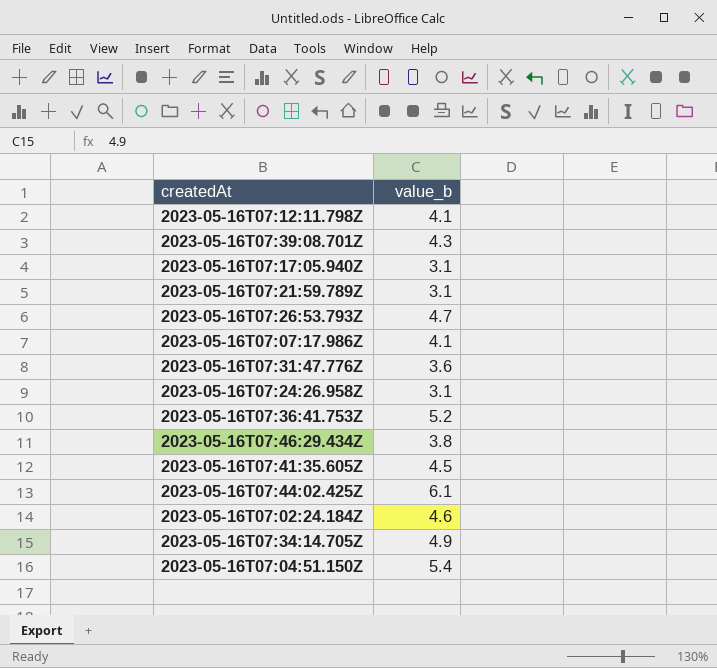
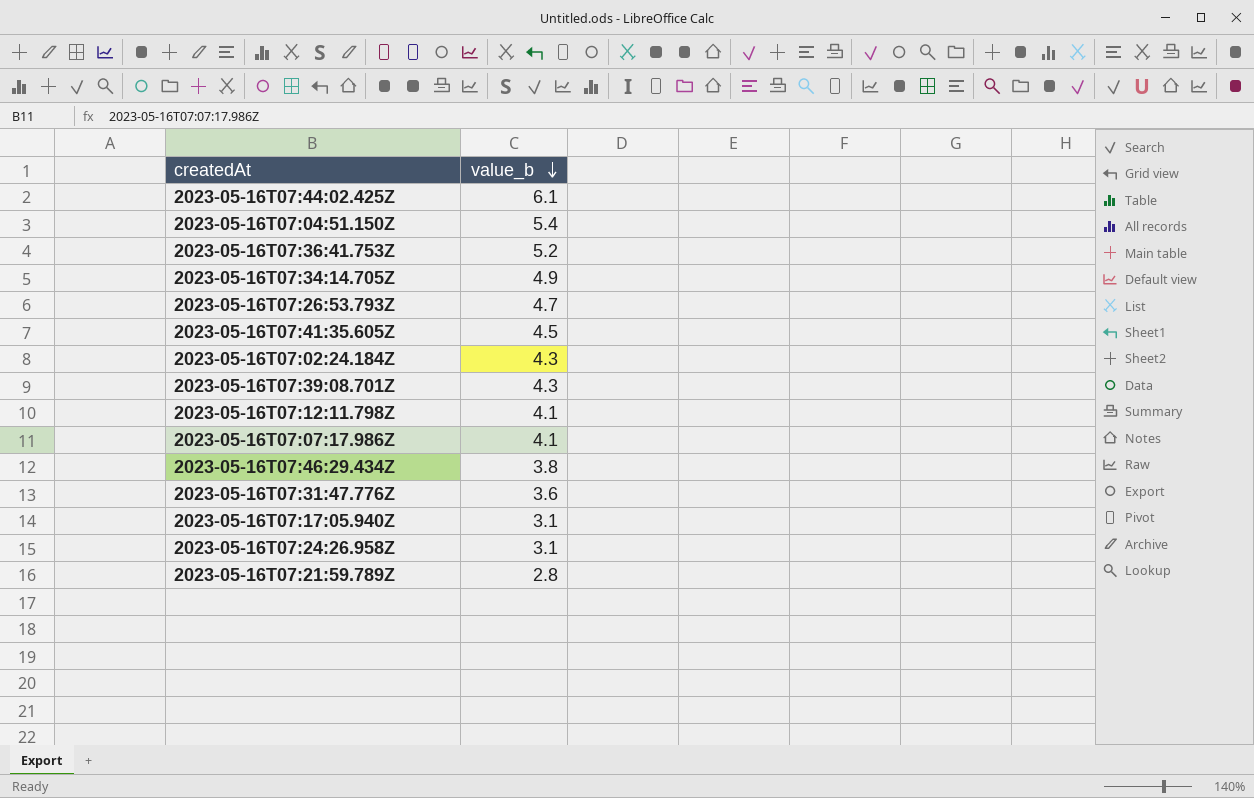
row order: none -> value_b descending
2023-05-16T07:02:24.184Z | value_b: 4.6 -> 4.3
2023-05-16T07:21:59.789Z | value_b: 3.1 -> 2.8

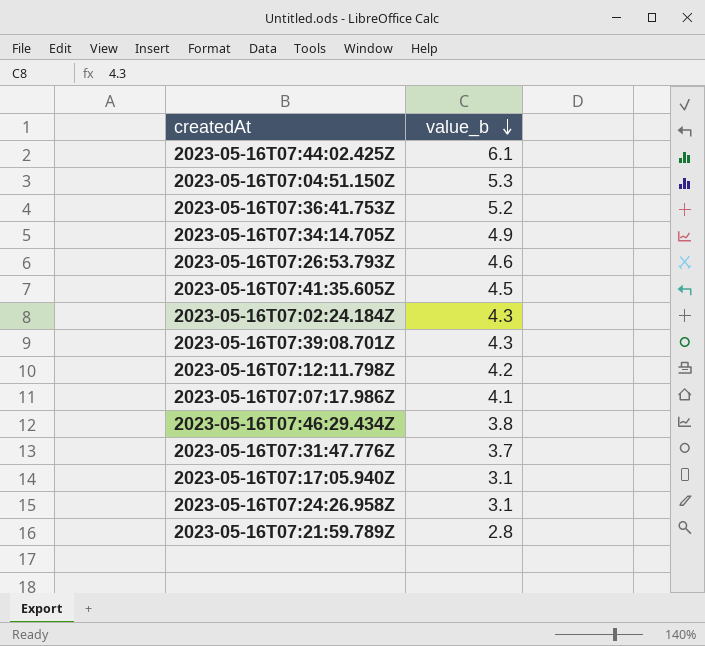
2023-05-16T07:04:51.150Z | value_b: 5.4 -> 5.3
2023-05-16T07:26:53.793Z | value_b: 4.7 -> 4.6
2023-05-16T07:12:11.798Z | value_b: 4.1 -> 4.2
2023-05-16T07:31:47.776Z | value_b: 3.6 -> 3.7

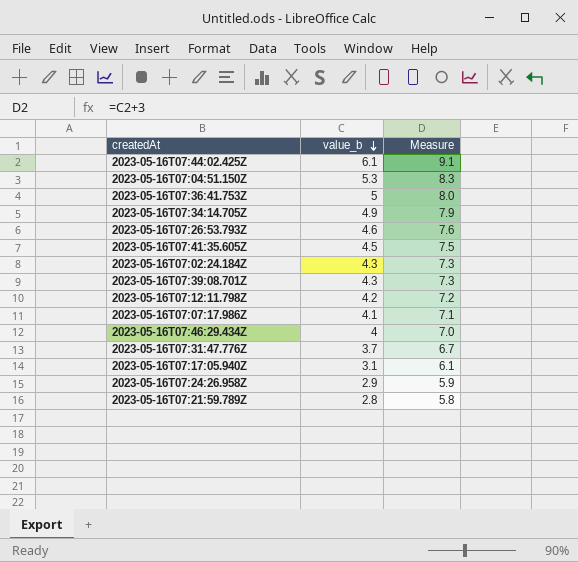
column Measure | formula: none -> [value_b] + 3
2023-05-16T07:36:41.753Z | value_b: 5.2 -> 5
2023-05-16T07:46:29.434Z | value_b: 3.8 -> 4
2023-05-16T07:24:26.958Z | value_b: 3.1 -> 2.9

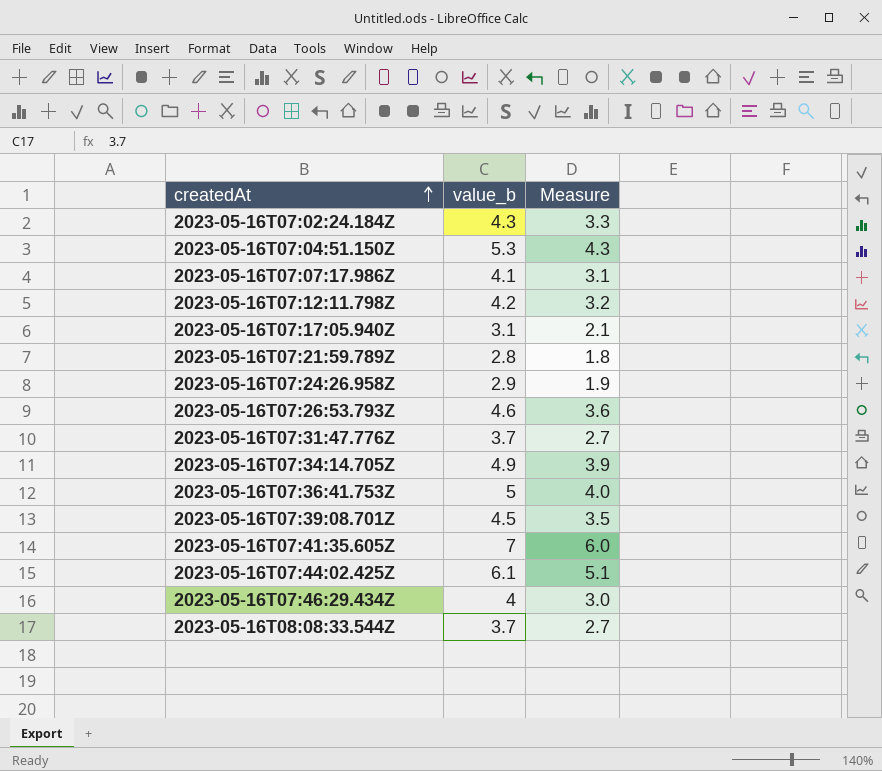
row order: value_b descending -> createdAt ascending
column Measure | formula: [value_b] + 3 -> [value_b] - 1
2023-05-16T07:39:08.701Z | value_b: 4.3 -> 4.5
2023-05-16T07:41:35.605Z | value_b: 4.5 -> 7
row 2023-05-16T08:08:33.544Z: none -> 3.7 | 2.7

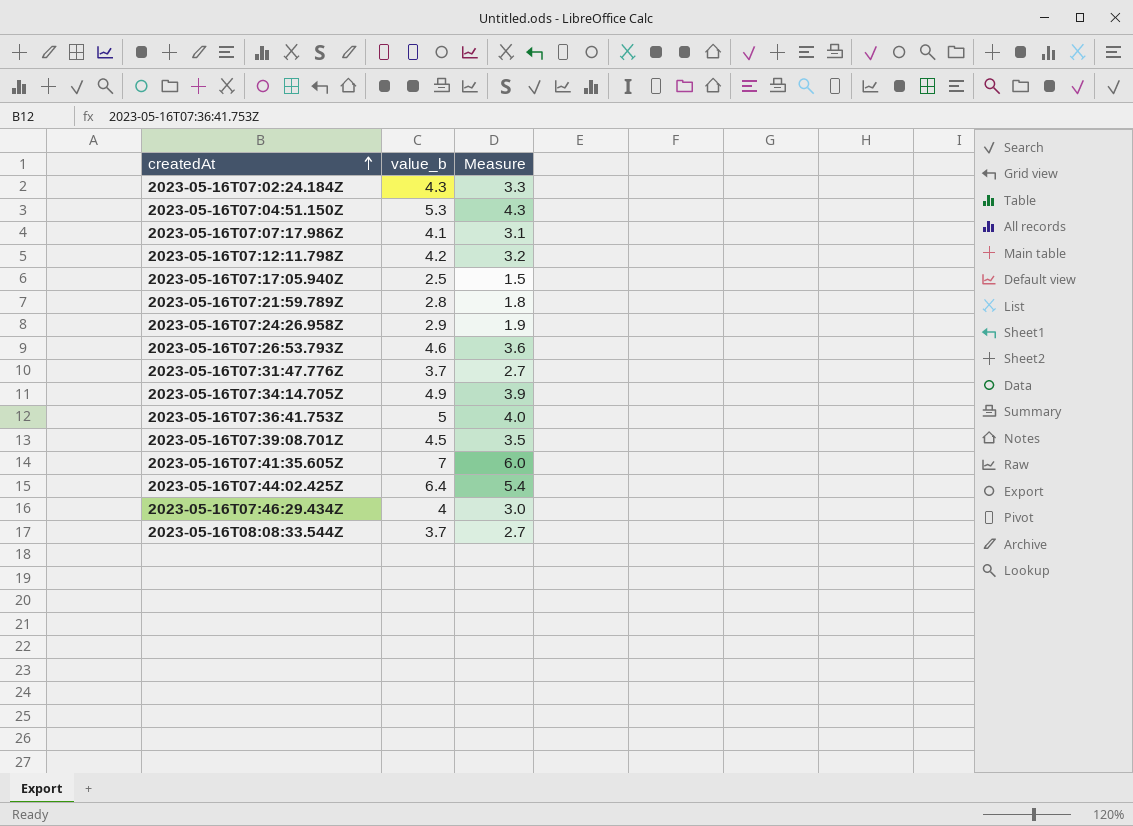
2023-05-16T07:17:05.940Z | value_b: 3.1 -> 2.5
2023-05-16T07:17:05.940Z | Measure: 2.1 -> 1.5
2023-05-16T07:44:02.425Z | value_b: 6.1 -> 6.4
2023-05-16T07:44:02.425Z | Measure: 5.1 -> 5.4

